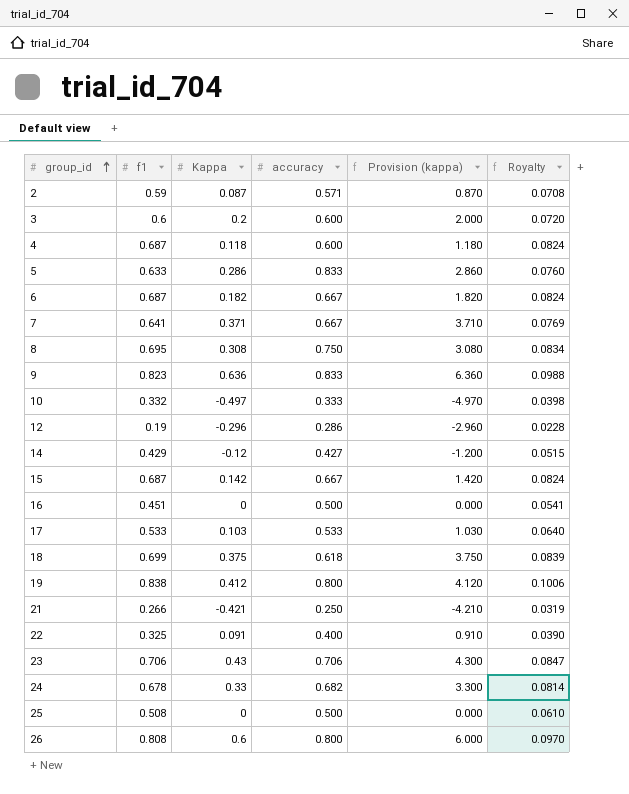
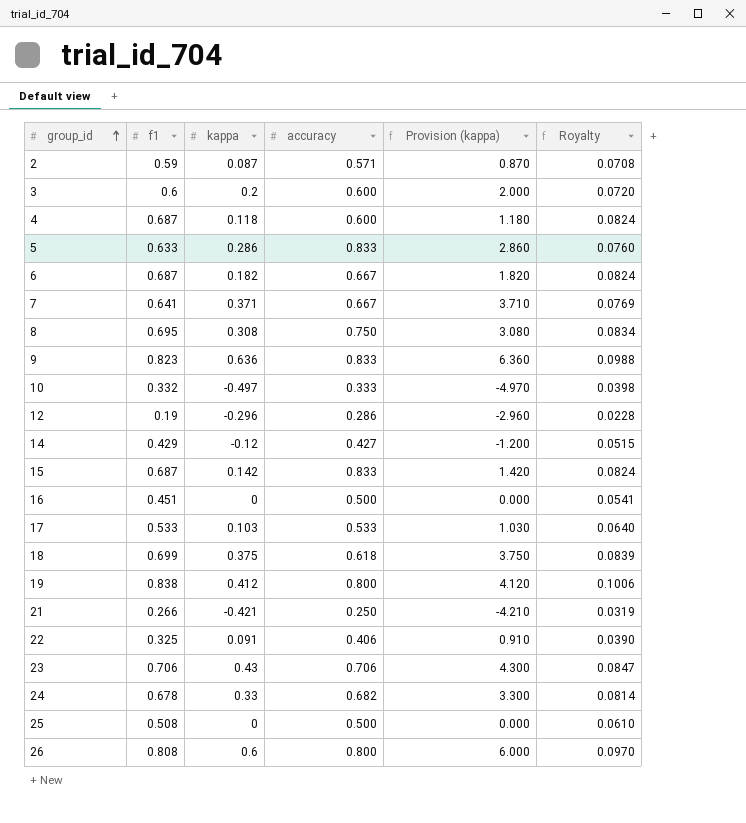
column name: Kappa -> kappa
15 | accuracy: 0.667 -> 0.833
22 | accuracy: 0.400 -> 0.406

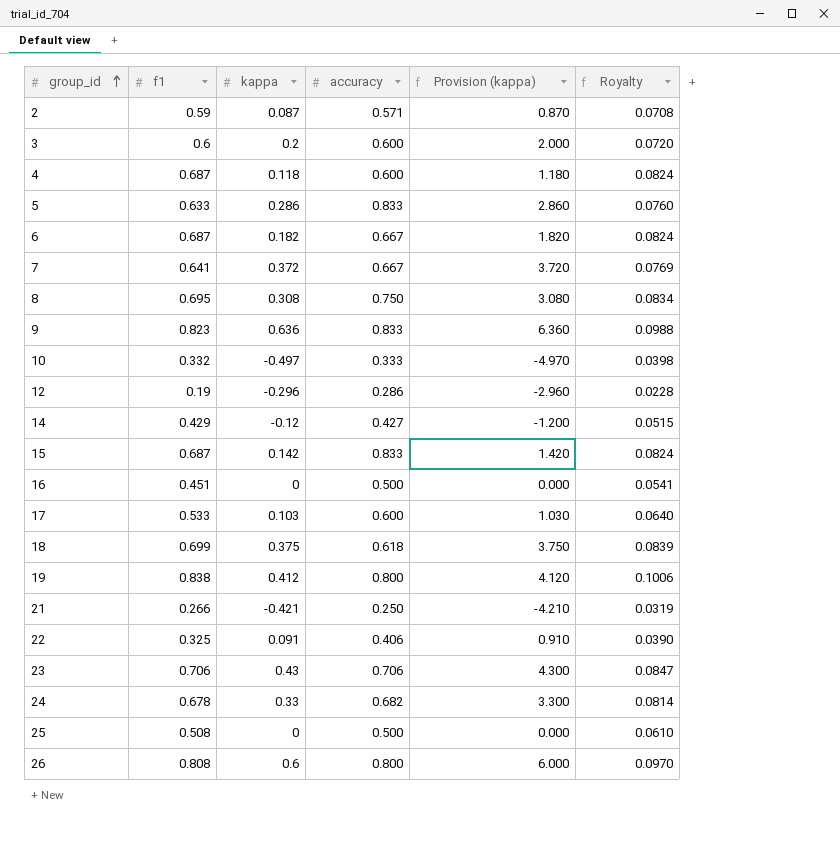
7 | kappa: 0.371 -> 0.372
7 | Provision (kappa): 3.710 -> 3.720
17 | accuracy: 0.533 -> 0.600

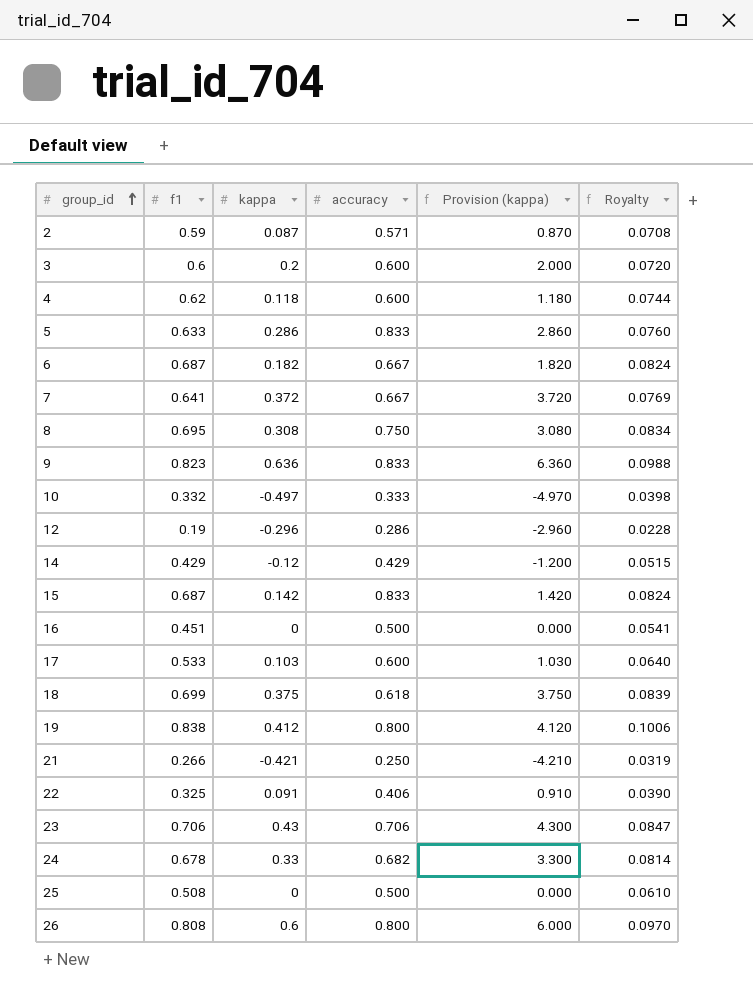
4 | f1: 0.687 -> 0.62
4 | Royalty: 0.0824 -> 0.0744
14 | accuracy: 0.427 -> 0.429

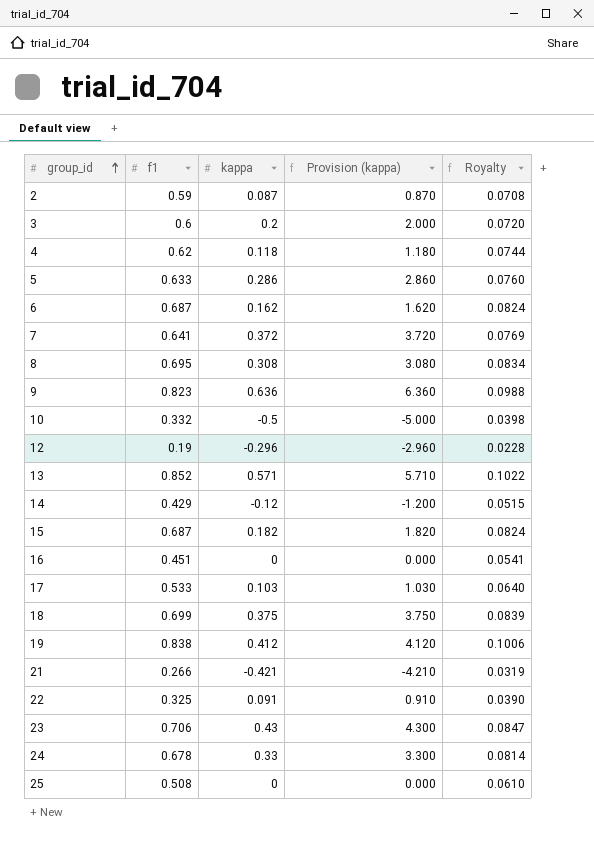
column accuracy | position: 4 -> none
row 26: 0.808 | 0.6 | 0.800 | 6.000 | 0.0970 -> none
6 | kappa: 0.182 -> 0.162
6 | Provision (kappa): 1.820 -> 1.620
10 | kappa: -0.497 -> -0.5
10 | Provision (kappa): -4.970 -> -5.000
row 13: none -> 0.852 | 0.571 | 5.710 | 0.1022
15 | kappa: 0.142 -> 0.182
15 | Provision (kappa): 1.420 -> 1.820

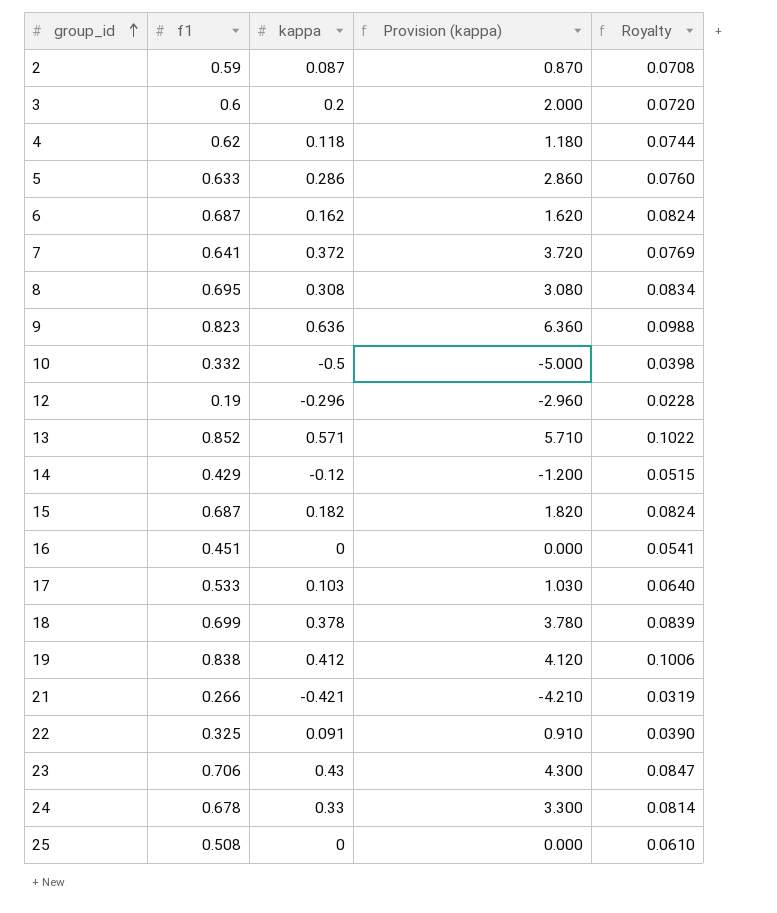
18 | kappa: 0.375 -> 0.378
18 | Provision (kappa): 3.750 -> 3.780

